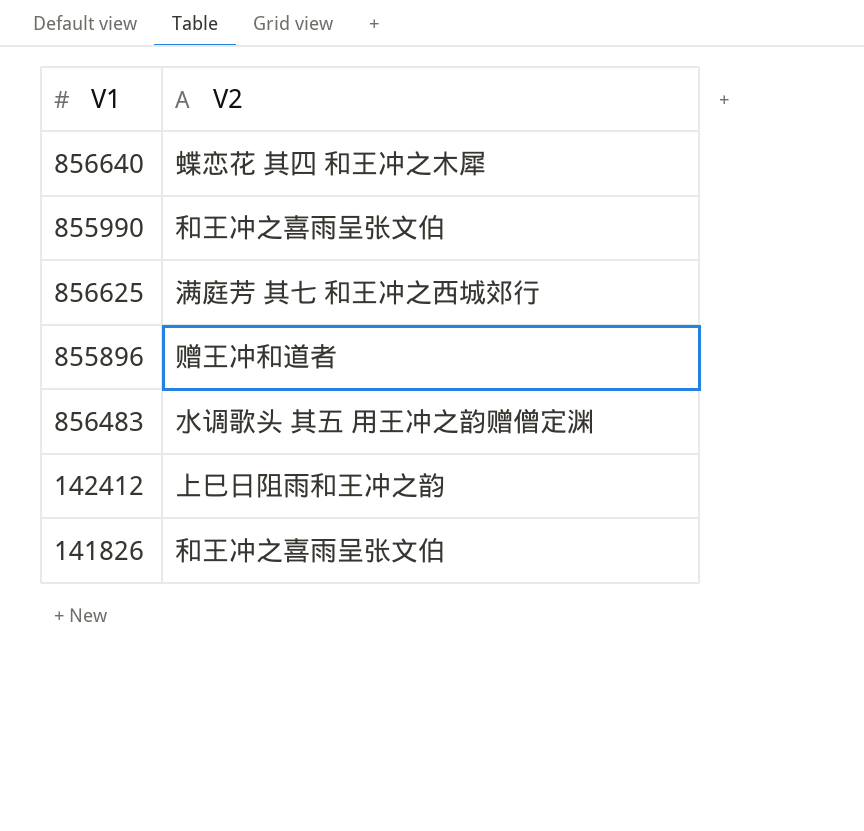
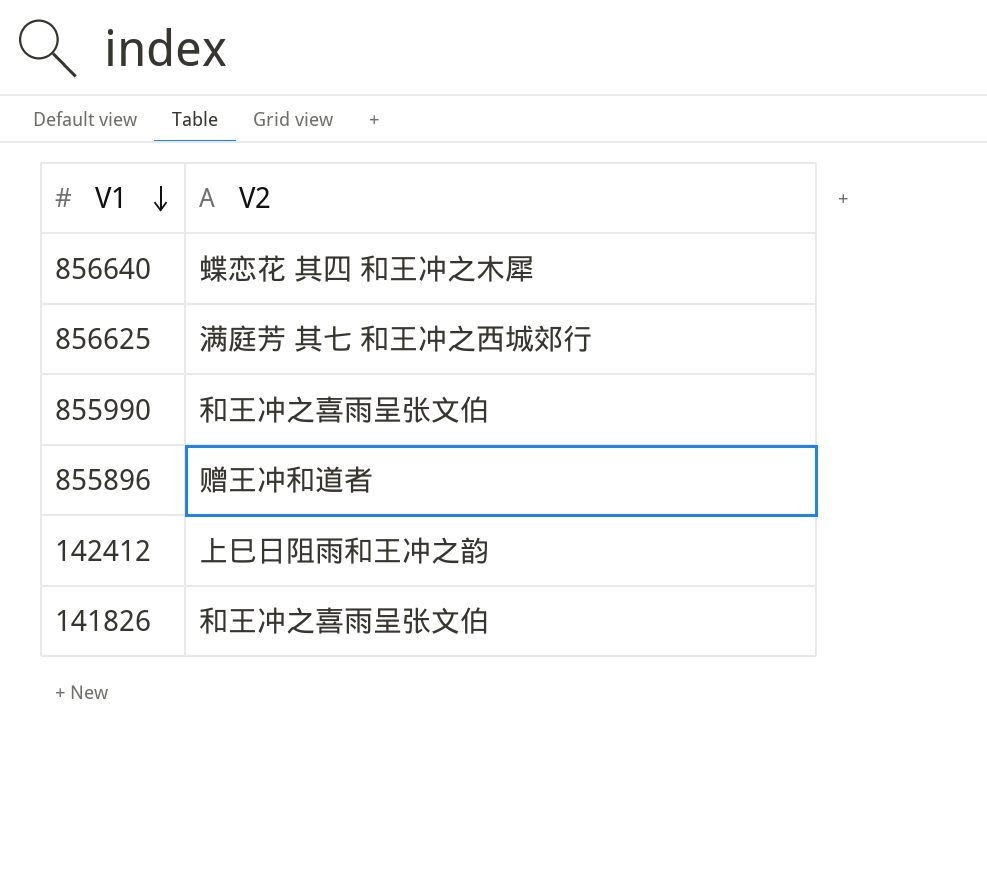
row order: none -> V1 descending
row 856483: 水调歌头 其五 用王冲之韵赠僧定渊 -> none

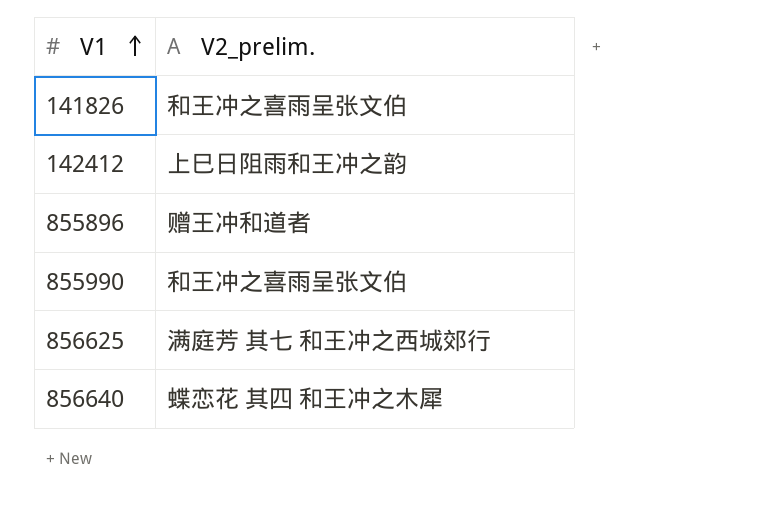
row order: V1 descending -> V1 ascending
column name: V2 -> V2_prelim.

